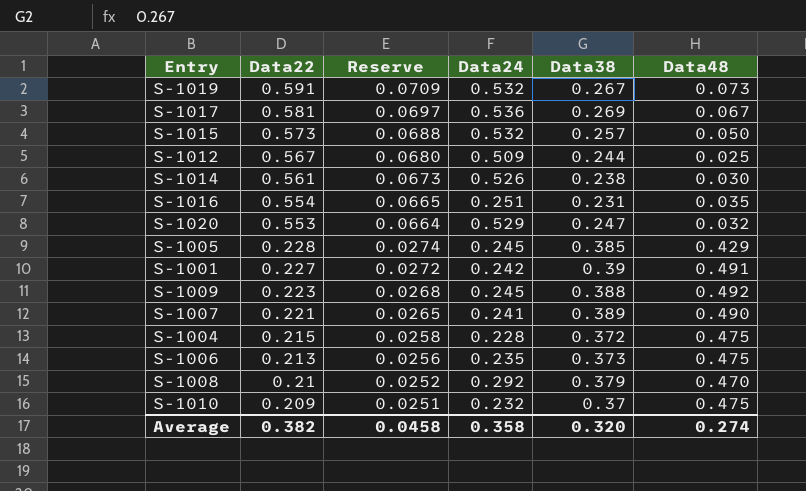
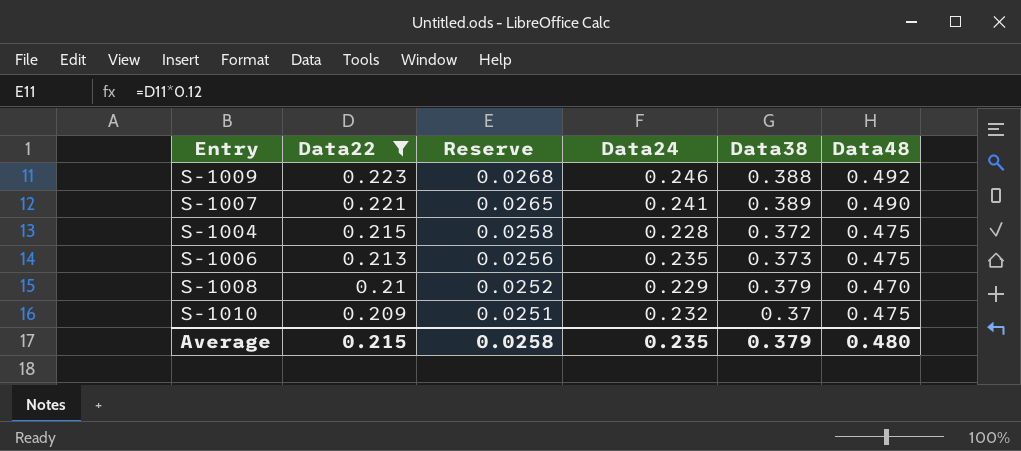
filter: none -> Data22 <= 0.223
S-1009 | Data24: 0.245 -> 0.246
S-1008 | Data24: 0.292 -> 0.229
Average | Data22: 0.382 -> 0.215
Average | Reserve: 0.0458 -> 0.0258
Average | Data24: 0.358 -> 0.235
Average | Data38: 0.320 -> 0.379
Average | Data48: 0.274 -> 0.480

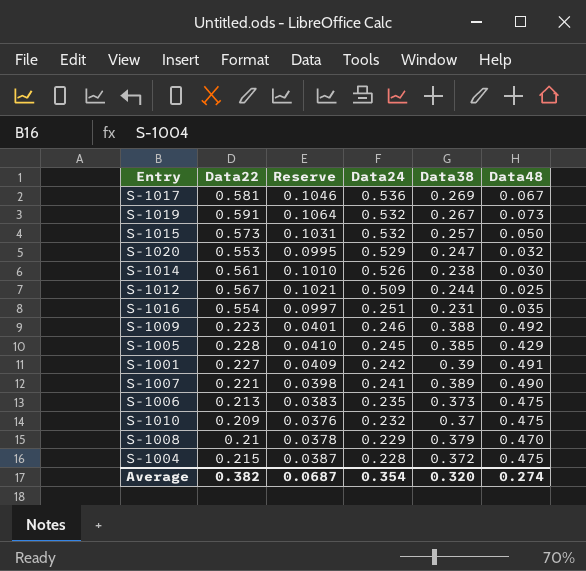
filter: Data22 <= 0.223 -> none
row order: Data22 descending -> Data24 descending
column Reserve | formula: [Data22] * 0.12 -> [Data22] * 0.18
Average | Data22: 0.215 -> 0.382
Average | Reserve: 0.0258 -> 0.0687
Average | Data24: 0.235 -> 0.354
Average | Data38: 0.379 -> 0.320
Average | Data48: 0.480 -> 0.274

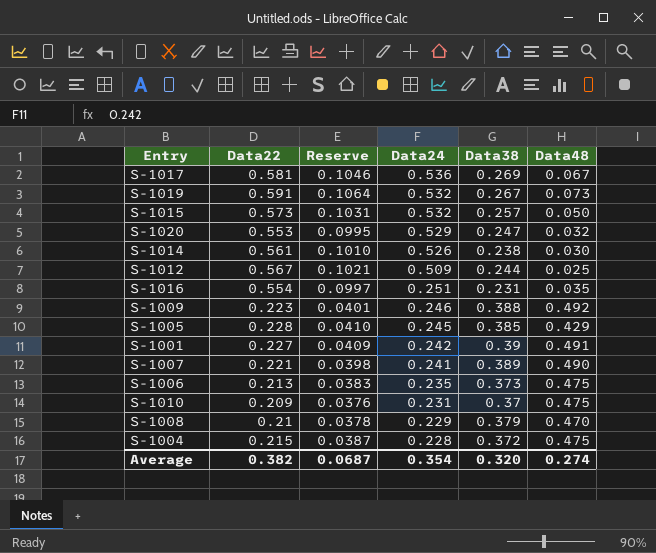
S-1010 | Data24: 0.232 -> 0.231

